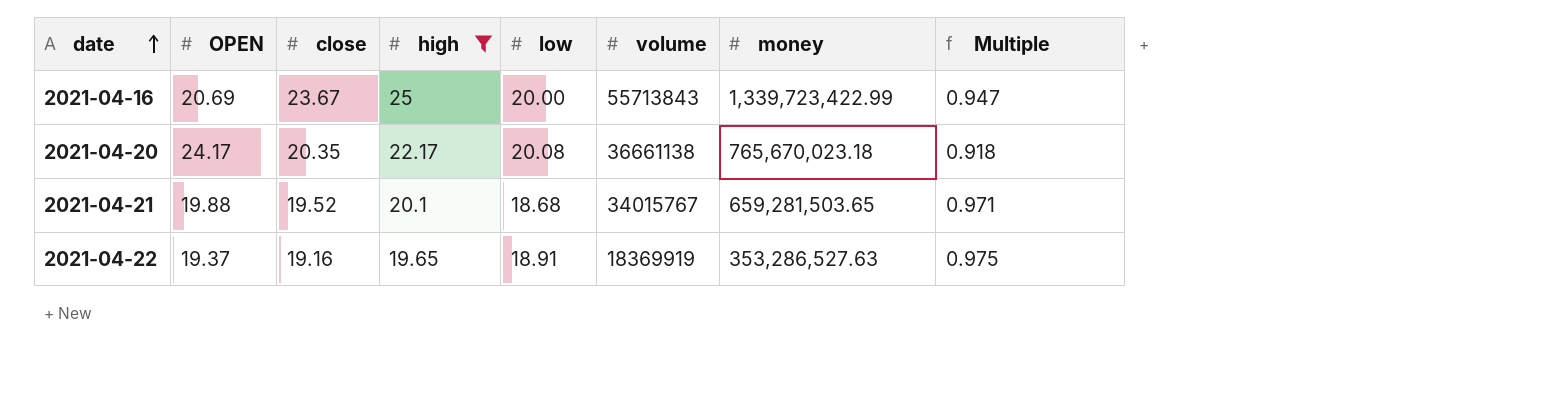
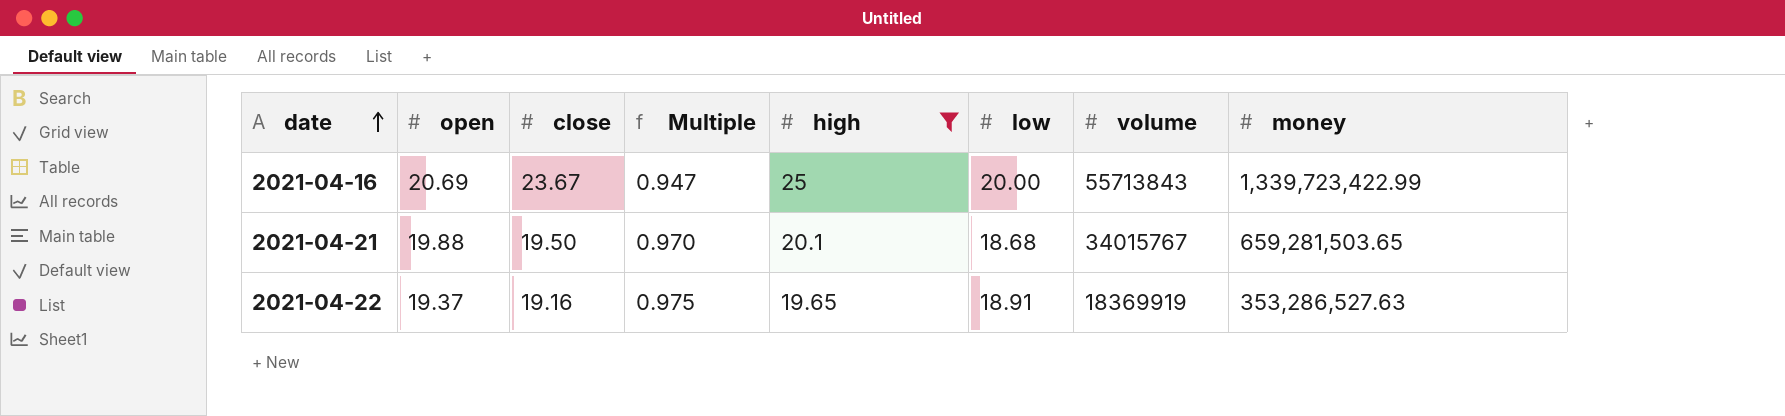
column name: OPEN -> open
column Multiple | position: 8 -> 4
row 2021-04-20: 24.17 | 20.35 | 22.17 | 20.08 | 36661138 | 765,670,023.18 | 0.918 -> none
2021-04-21 | close: 19.52 -> 19.50
2021-04-21 | Multiple: 0.971 -> 0.970

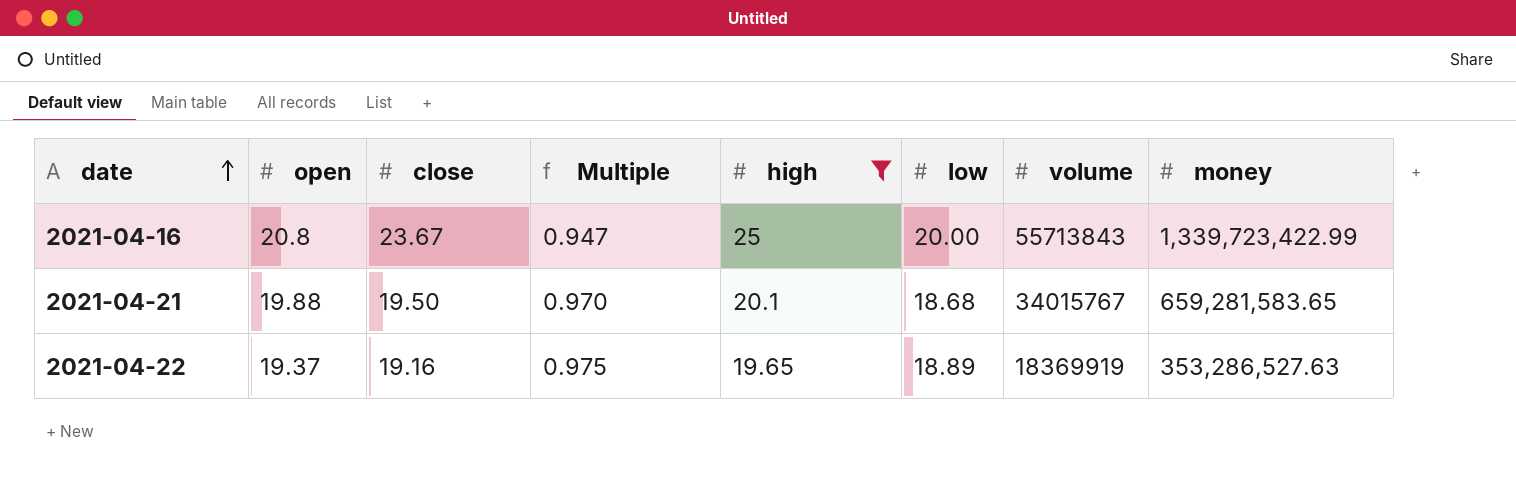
2021-04-16 | open: 20.69 -> 20.8
2021-04-21 | money: 659,281,503.65 -> 659,281,583.65
2021-04-22 | low: 18.91 -> 18.89

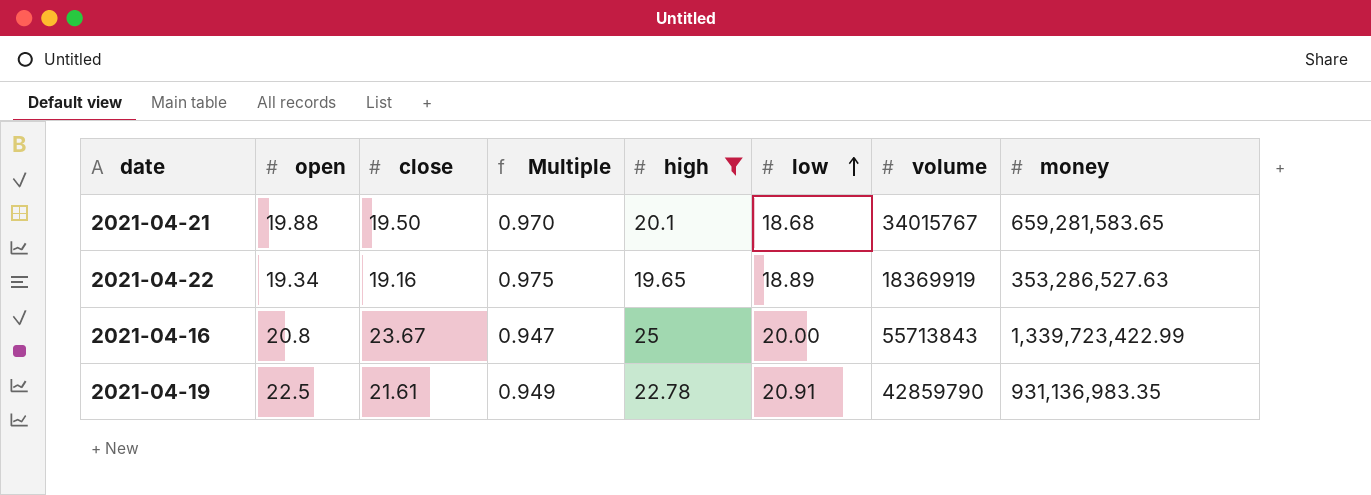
row order: date ascending -> low ascending
2021-04-22 | open: 19.37 -> 19.34
row 2021-04-19: none -> 22.5 | 21.61 | 0.949 | 22.78 | 20.91 | 42859790 | 931,136,983.35

